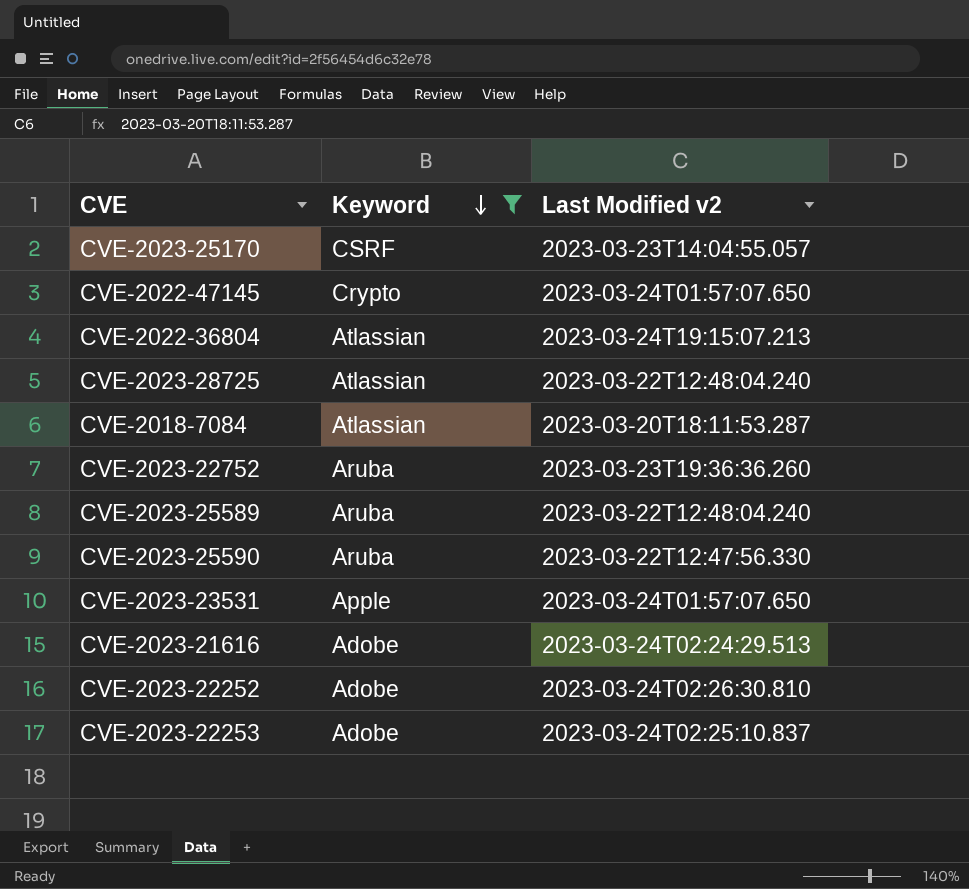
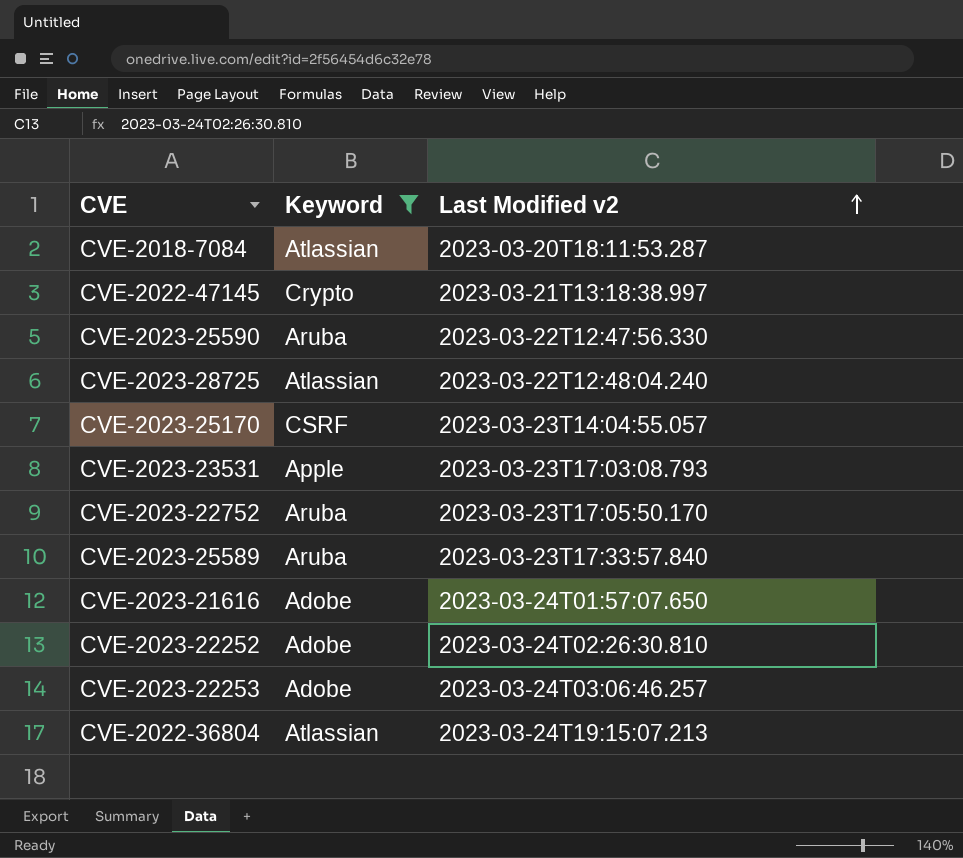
row order: Keyword descending -> Last Modified v2 ascending
CVE-2022-47145 | Last Modified v2: 2023-03-24T01:57:07.650 -> 2023-03-21T13:18:38.997
CVE-2023-23531 | Last Modified v2: 2023-03-24T01:57:07.650 -> 2023-03-23T17:03:08.793
CVE-2023-22752 | Last Modified v2: 2023-03-23T19:36:36.260 -> 2023-03-23T17:05:50.170
CVE-2023-25589 | Last Modified v2: 2023-03-22T12:48:04.240 -> 2023-03-23T17:33:57.840
CVE-2023-21616 | Last Modified v2: 2023-03-24T02:24:29.513 -> 2023-03-24T01:57:07.650
CVE-2023-22253 | Last Modified v2: 2023-03-24T02:25:10.837 -> 2023-03-24T03:06:46.257

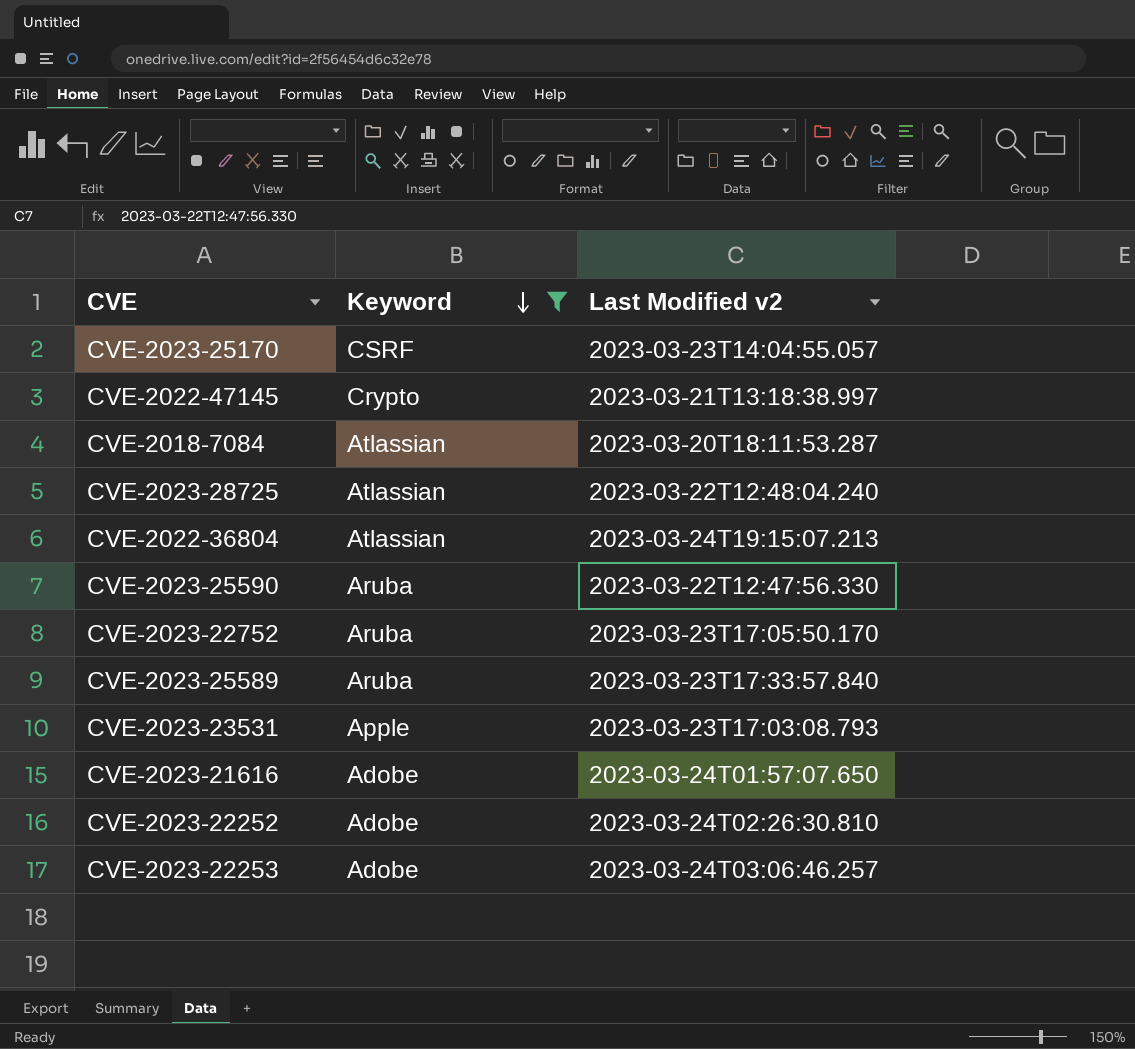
row order: Last Modified v2 ascending -> Keyword descending

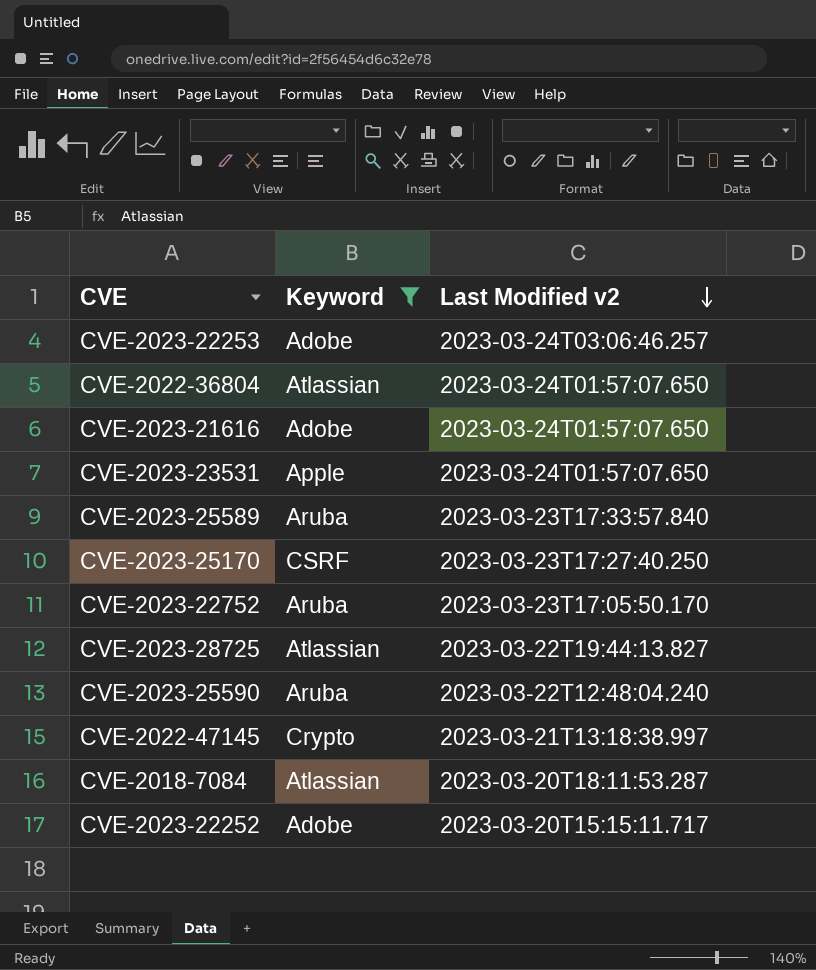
row order: Keyword descending -> Last Modified v2 descending
CVE-2022-36804 | Last Modified v2: 2023-03-24T19:15:07.213 -> 2023-03-24T01:57:07.650
CVE-2023-23531 | Last Modified v2: 2023-03-23T17:03:08.793 -> 2023-03-24T01:57:07.650
CVE-2023-25170 | Last Modified v2: 2023-03-23T14:04:55.057 -> 2023-03-23T17:27:40.250
CVE-2023-28725 | Last Modified v2: 2023-03-22T12:48:04.240 -> 2023-03-22T19:44:13.827
CVE-2023-25590 | Last Modified v2: 2023-03-22T12:47:56.330 -> 2023-03-22T12:48:04.240
CVE-2023-22252 | Last Modified v2: 2023-03-24T02:26:30.810 -> 2023-03-20T15:15:11.717

